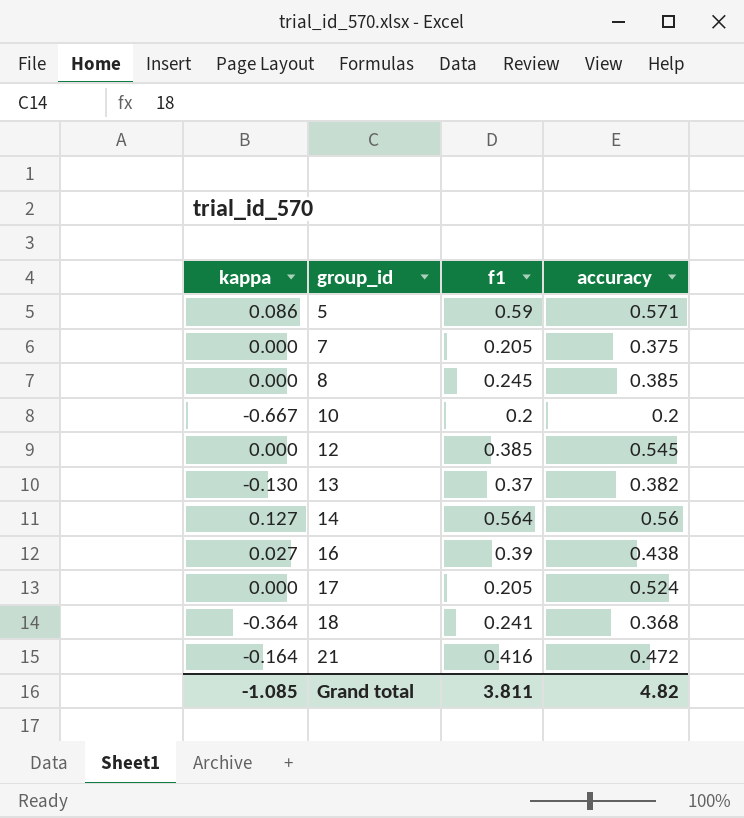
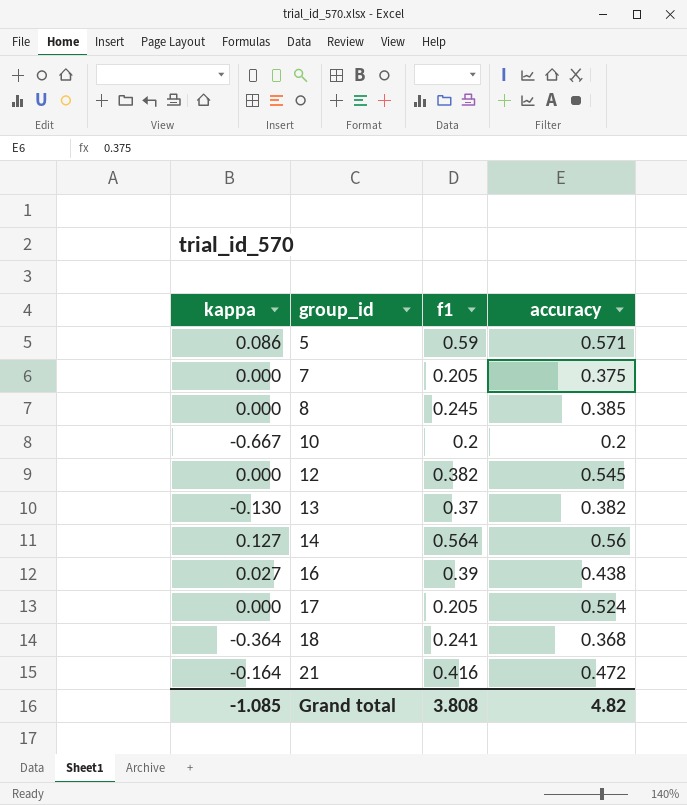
12 | f1: 0.385 -> 0.382
Grand total | f1: 3.811 -> 3.808

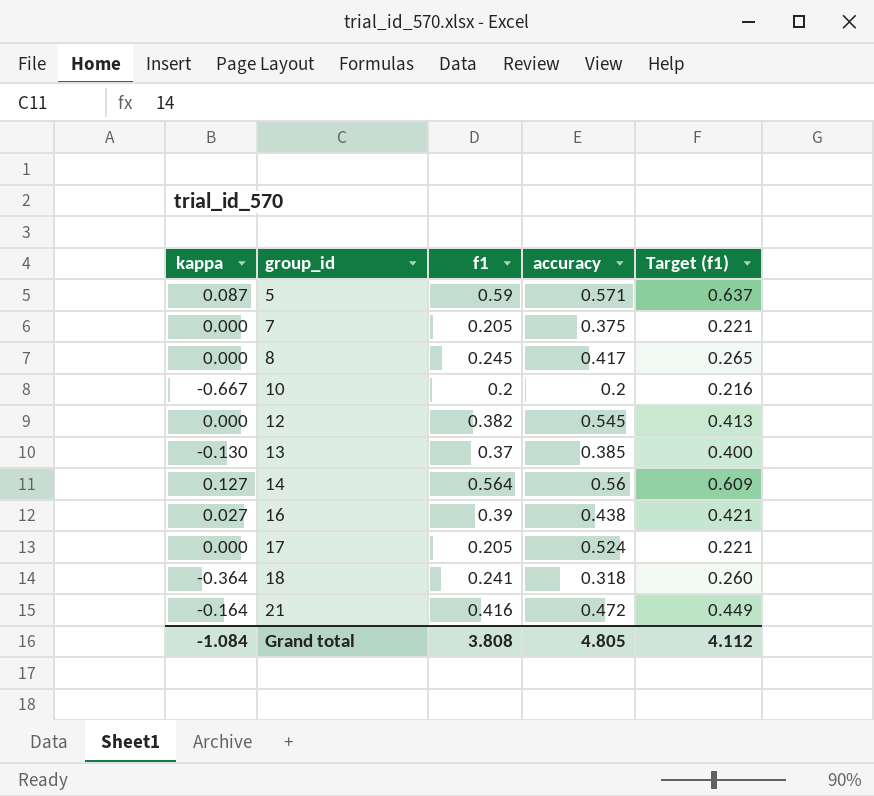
column Target (f1) | formula: none -> [f1] * 1.08
5 | kappa: 0.086 -> 0.087
8 | accuracy: 0.385 -> 0.417
13 | accuracy: 0.382 -> 0.385
18 | accuracy: 0.368 -> 0.318
Grand total | kappa: -1.085 -> -1.084
Grand total | accuracy: 4.82 -> 4.805

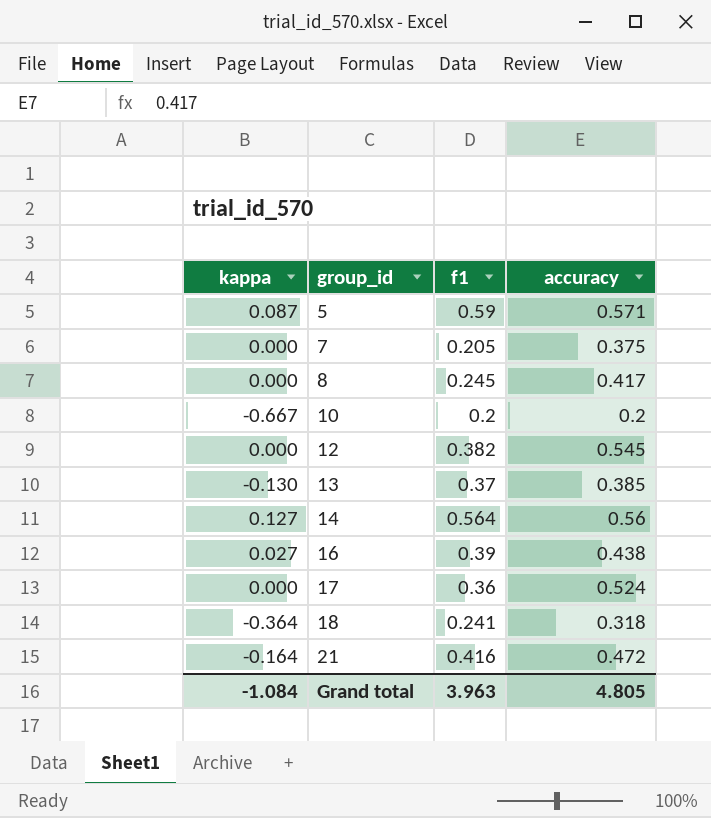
column Target (f1) | formula: [f1] * 1.08 -> none
17 | f1: 0.205 -> 0.36
Grand total | f1: 3.808 -> 3.963

